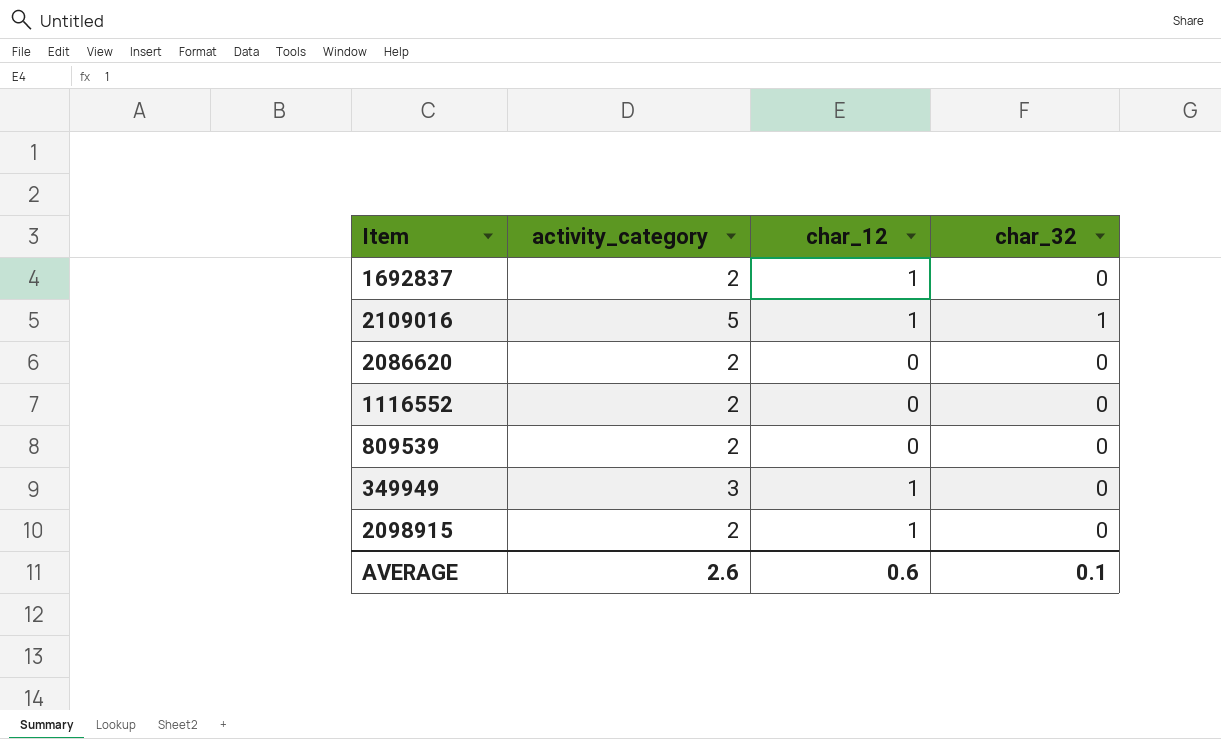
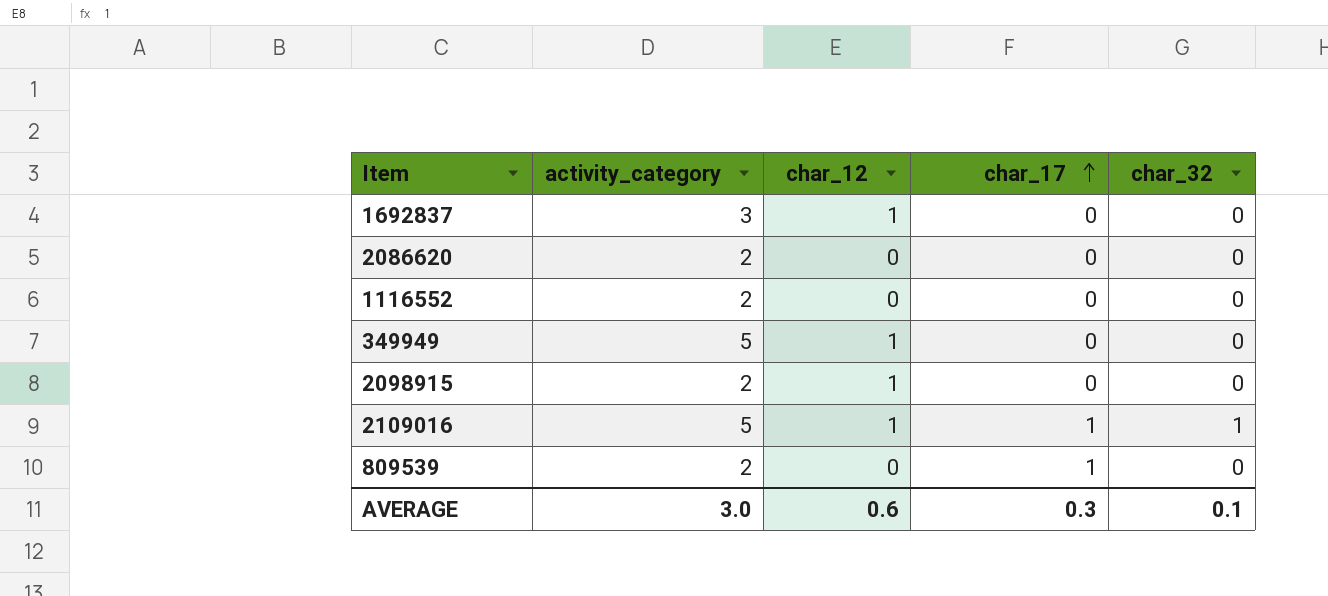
row order: none -> char_17 ascending
column char_17 | position: none -> 4
1692837 | activity_category: 2 -> 3
349949 | activity_category: 3 -> 5
AVERAGE | activity_category: 2.6 -> 3.0

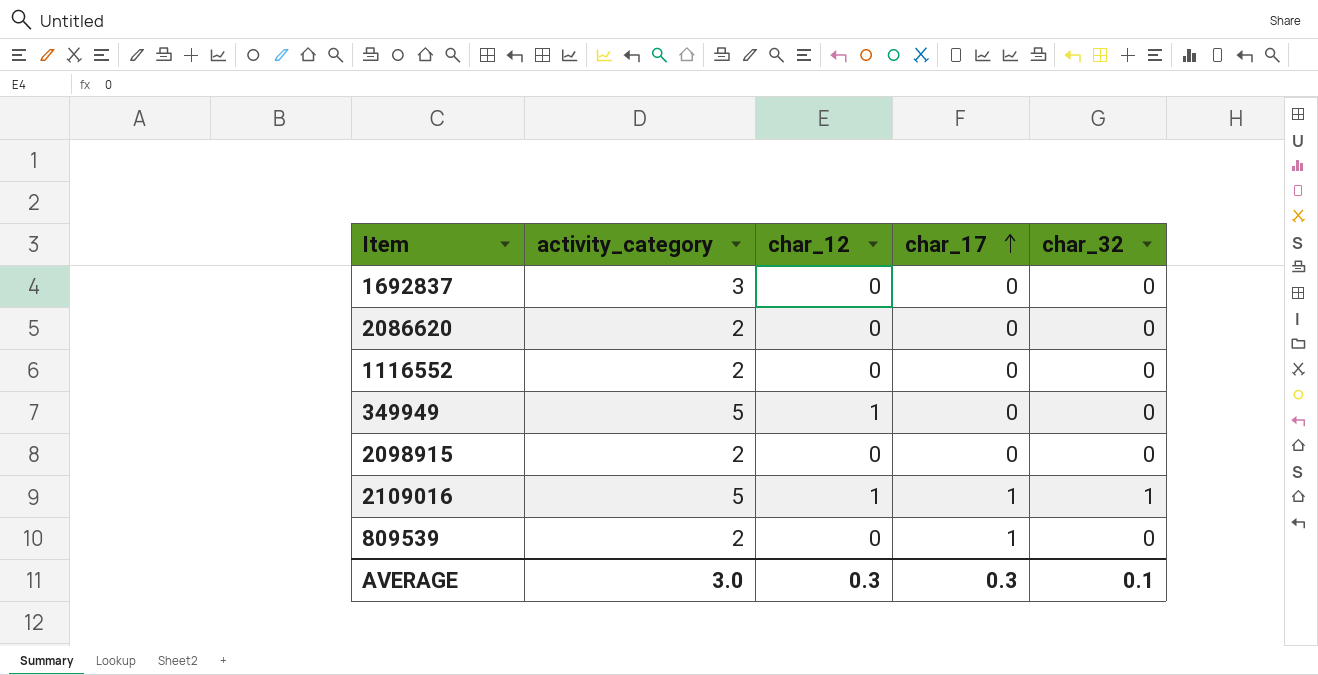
1692837 | char_12: 1 -> 0
2098915 | char_12: 1 -> 0
AVERAGE | char_12: 0.6 -> 0.3

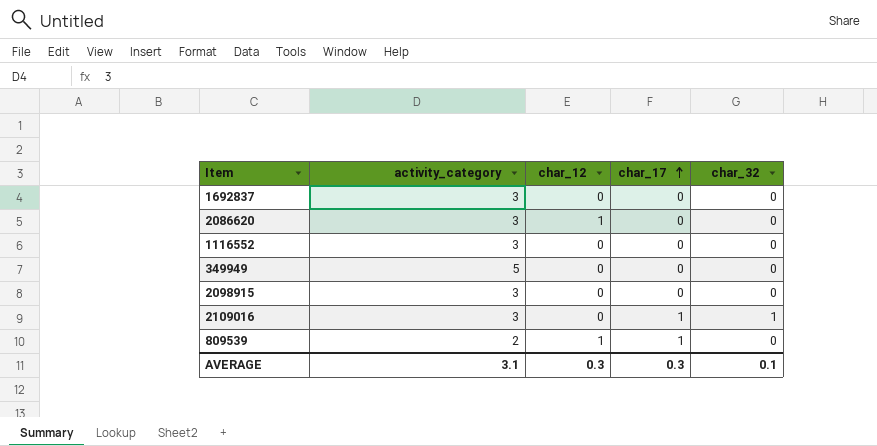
2086620 | activity_category: 2 -> 3
2086620 | char_12: 0 -> 1
1116552 | activity_category: 2 -> 3
349949 | char_12: 1 -> 0
2098915 | activity_category: 2 -> 3
2109016 | activity_category: 5 -> 3
2109016 | char_12: 1 -> 0
809539 | char_12: 0 -> 1
AVERAGE | activity_category: 3.0 -> 3.1

